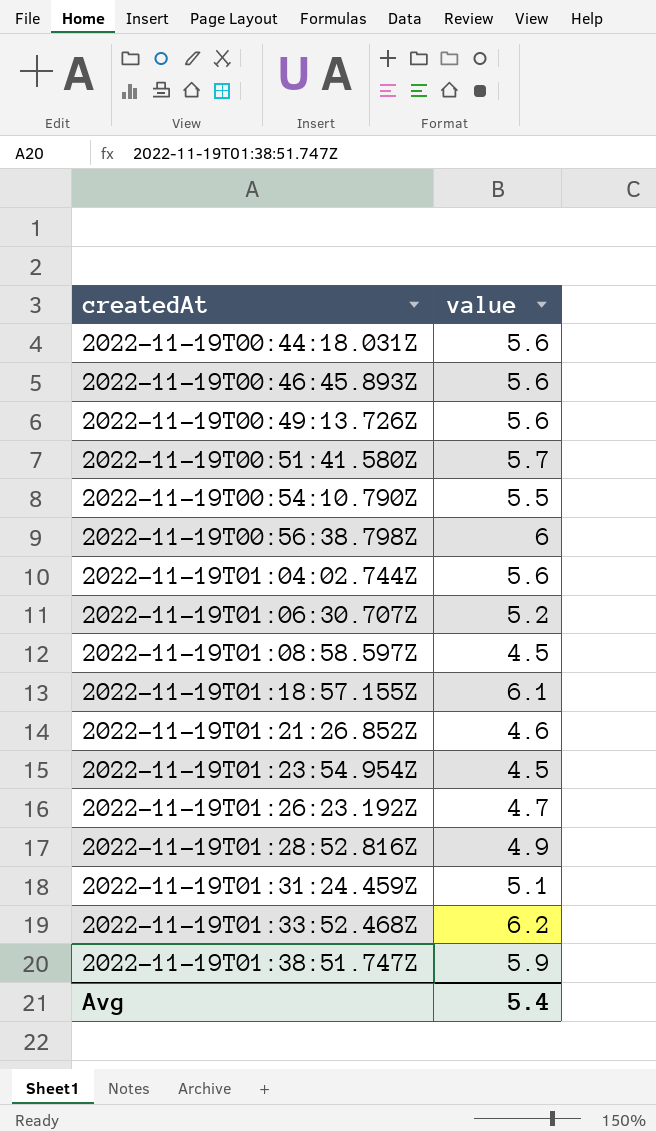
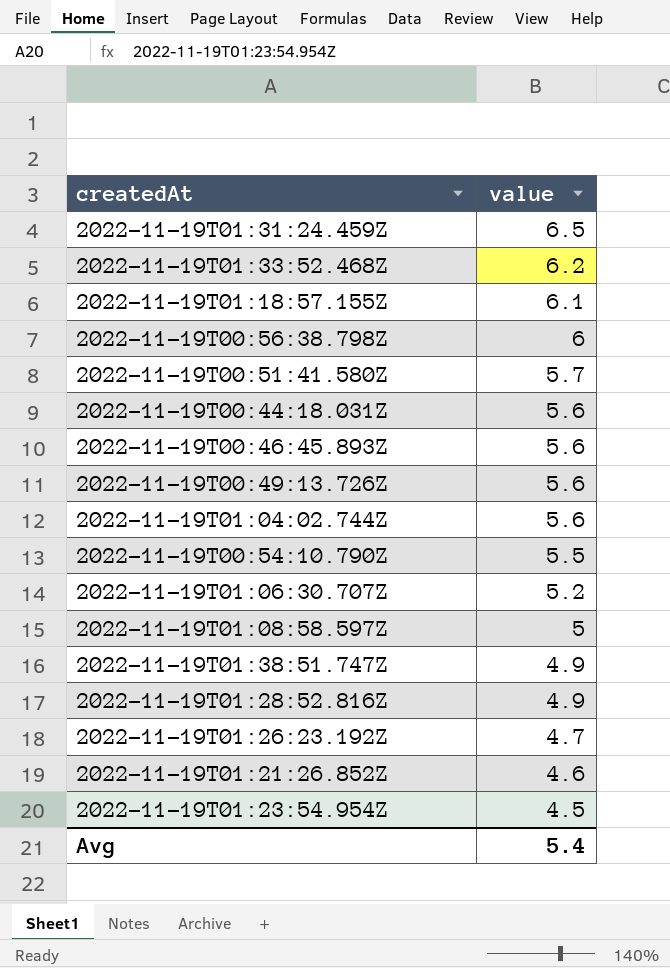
row order: createdAt ascending -> value descending
2022-11-19T01:31:24.459Z | value: 5.1 -> 6.5
2022-11-19T01:08:58.597Z | value: 4.5 -> 5
2022-11-19T01:38:51.747Z | value: 5.9 -> 4.9

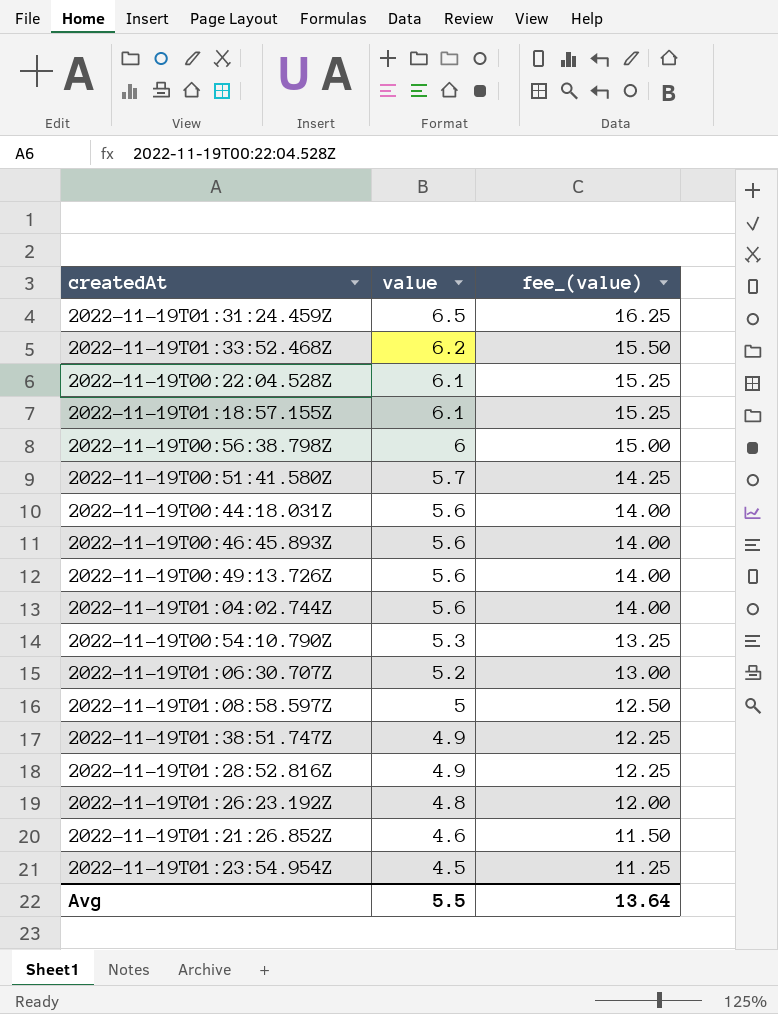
column fee_(value) | formula: none -> [value] * 2.5
row 2022-11-19T00:22:04.528Z: none -> 6.1 | 15.25
2022-11-19T00:54:10.790Z | value: 5.5 -> 5.3
2022-11-19T01:26:23.192Z | value: 4.7 -> 4.8
Avg | value: 5.4 -> 5.5

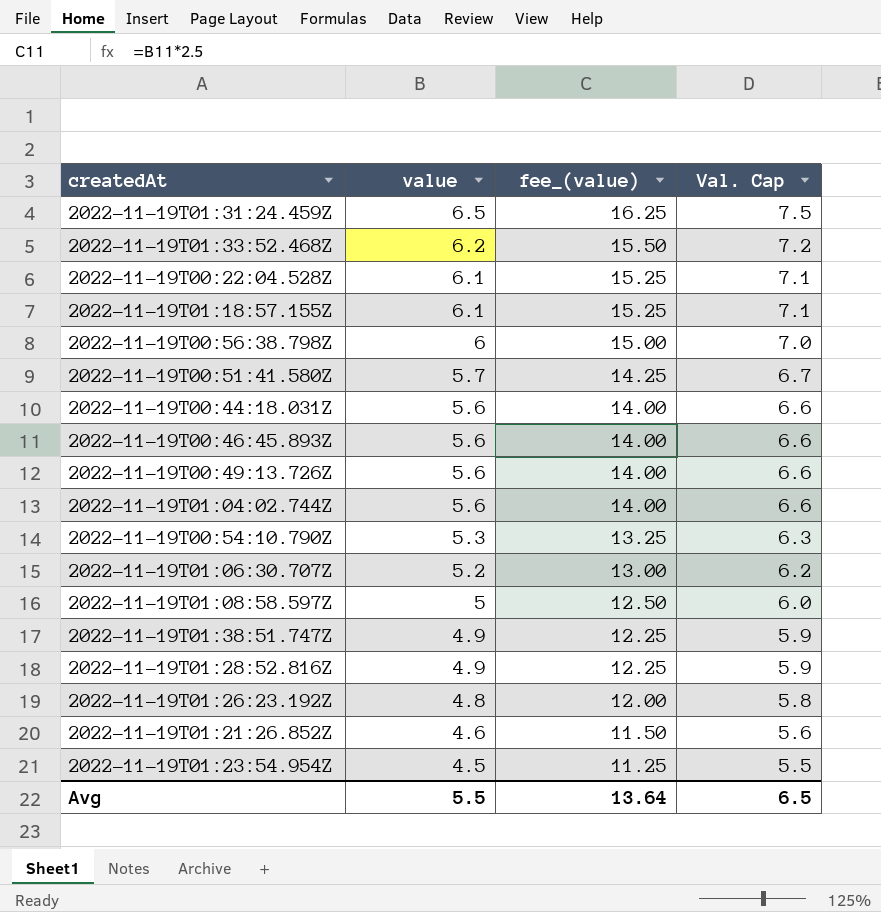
column Val. Cap | formula: none -> [value] + 1

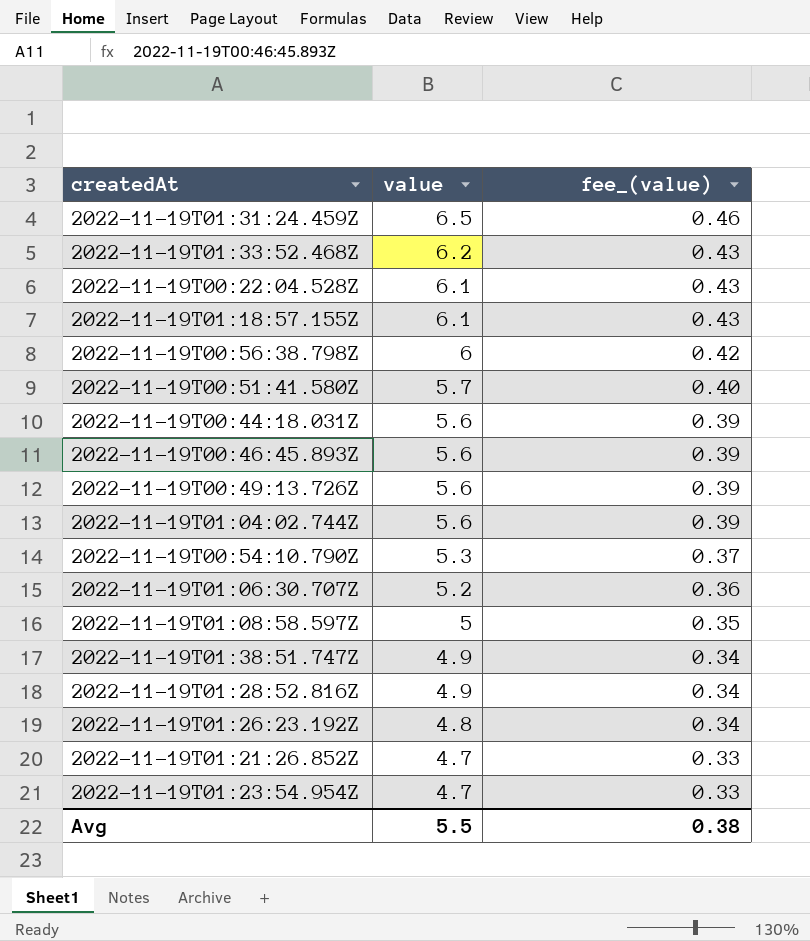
column Val. Cap | formula: [value] + 1 -> none
column fee_(value) | formula: [value] * 2.5 -> [value] * 0.07
2022-11-19T01:21:26.852Z | value: 4.6 -> 4.7
2022-11-19T01:23:54.954Z | value: 4.5 -> 4.7
Avg | fee_(value): 13.64 -> 0.38

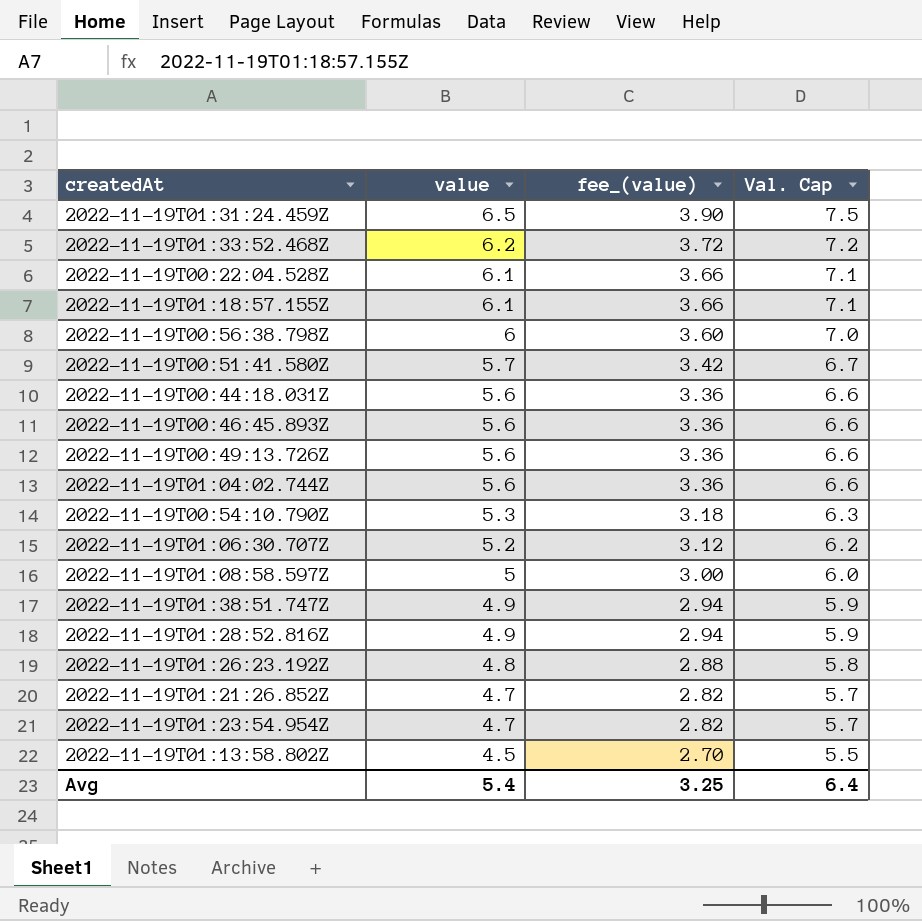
column fee_(value) | formula: [value] * 0.07 -> [value] * 0.6
column Val. Cap | formula: none -> [value] + 1
row 2022-11-19T01:13:58.802Z: none -> 4.5 | 2.70 | 5.5
Avg | value: 5.5 -> 5.4
Avg | fee_(value): 0.38 -> 3.25

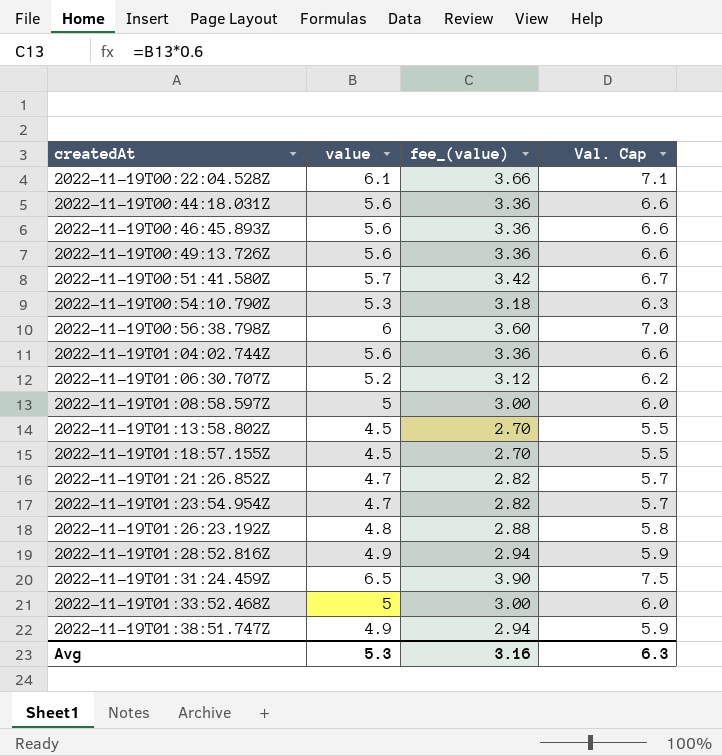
row order: value descending -> createdAt ascending
2022-11-19T01:18:57.155Z | value: 6.1 -> 4.5
2022-11-19T01:18:57.155Z | fee_(value): 3.66 -> 2.70
2022-11-19T01:18:57.155Z | Val. Cap: 7.1 -> 5.5
2022-11-19T01:33:52.468Z | value: 6.2 -> 5
2022-11-19T01:33:52.468Z | fee_(value): 3.72 -> 3.00
2022-11-19T01:33:52.468Z | Val. Cap: 7.2 -> 6.0
Avg | value: 5.4 -> 5.3
Avg | fee_(value): 3.25 -> 3.16
Avg | Val. Cap: 6.4 -> 6.3

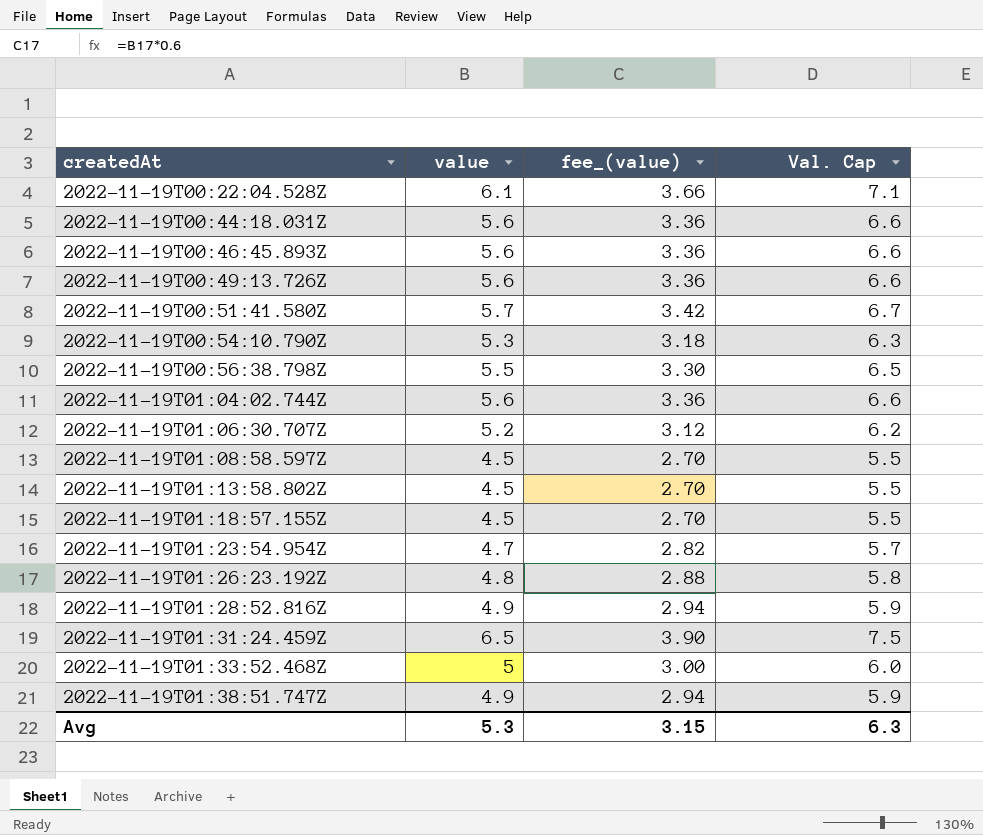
row 2022-11-19T01:21:26.852Z: 4.7 | 2.82 | 5.7 -> none
2022-11-19T00:56:38.798Z | value: 6 -> 5.5
2022-11-19T00:56:38.798Z | fee_(value): 3.60 -> 3.30
2022-11-19T00:56:38.798Z | Val. Cap: 7.0 -> 6.5
2022-11-19T01:08:58.597Z | value: 5 -> 4.5
2022-11-19T01:08:58.597Z | fee_(value): 3.00 -> 2.70
2022-11-19T01:08:58.597Z | Val. Cap: 6.0 -> 5.5
Avg | fee_(value): 3.16 -> 3.15

